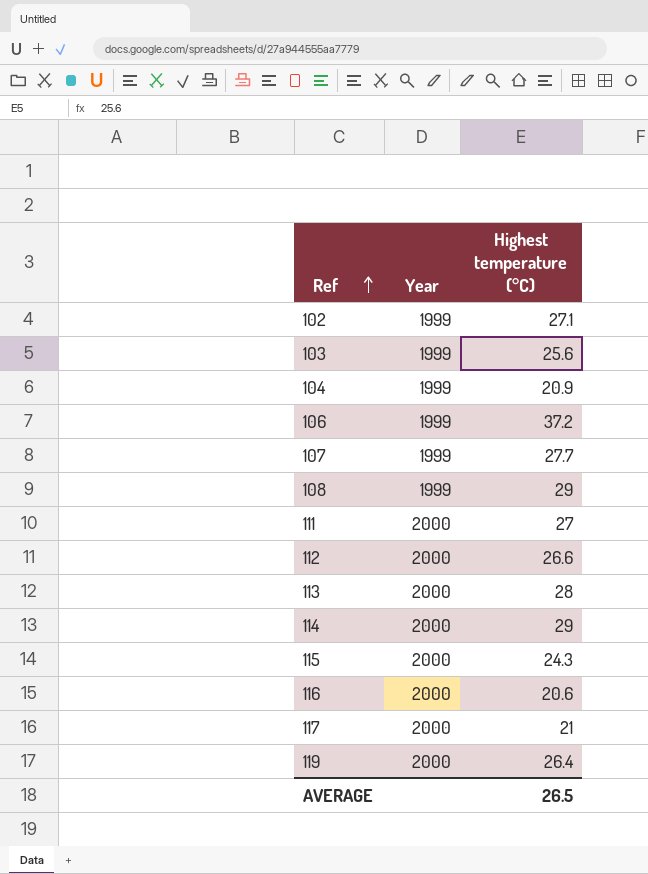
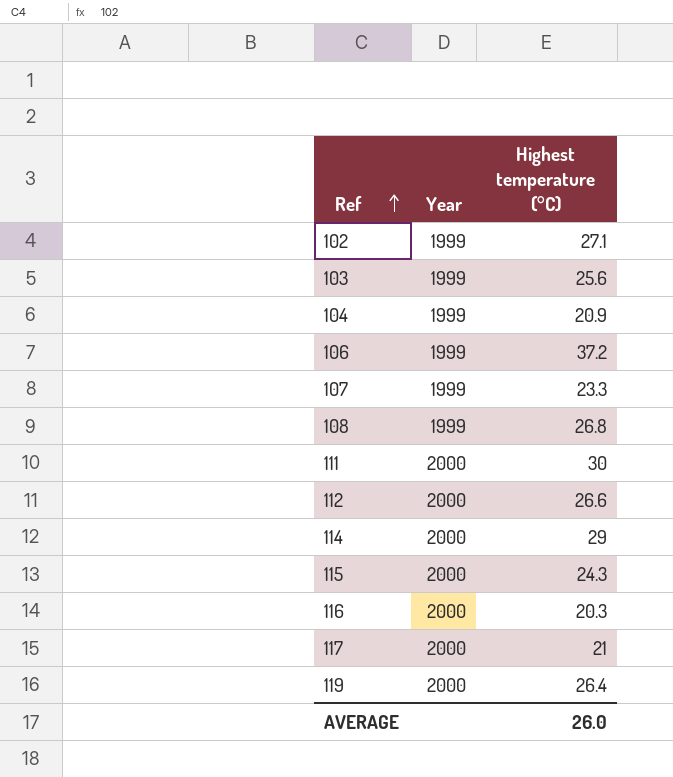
row 113: 2000 | 28 -> none
107 | Highest temperature (°C): 27.7 -> 23.3
108 | Highest temperature (°C): 29 -> 26.8
111 | Highest temperature (°C): 27 -> 30
116 | Highest temperature (°C): 20.6 -> 20.3
AVERAGE | Highest temperature (°C): 26.5 -> 26.0

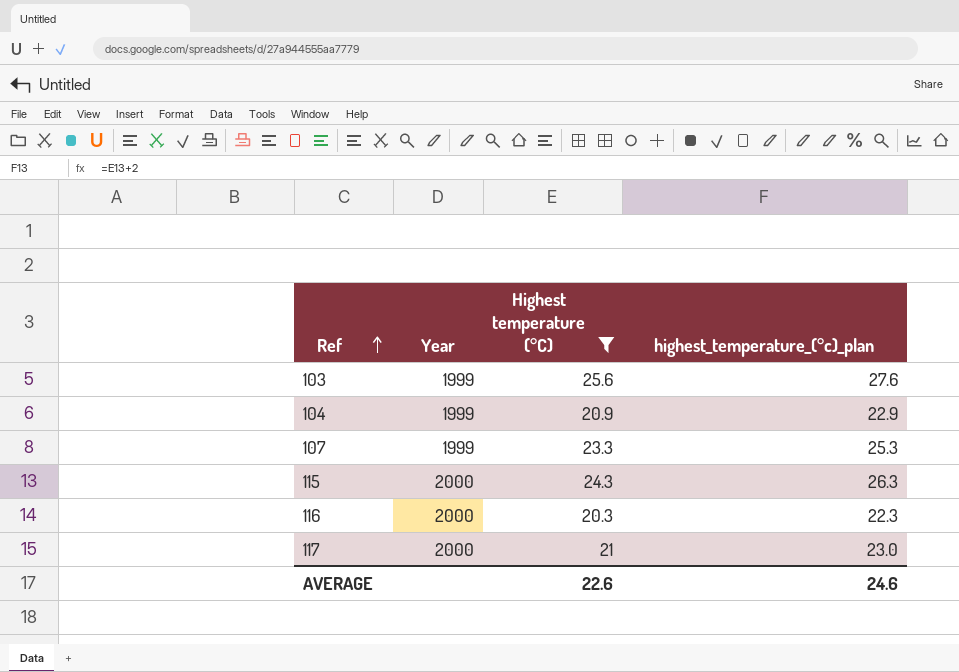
filter: none -> Highest temperature (°C) <= 25.6
column highest_temperature_(°c)_plan | formula: none -> [Highest temperature (°C)] + 2
AVERAGE | Highest temperature (°C): 26.0 -> 22.6

